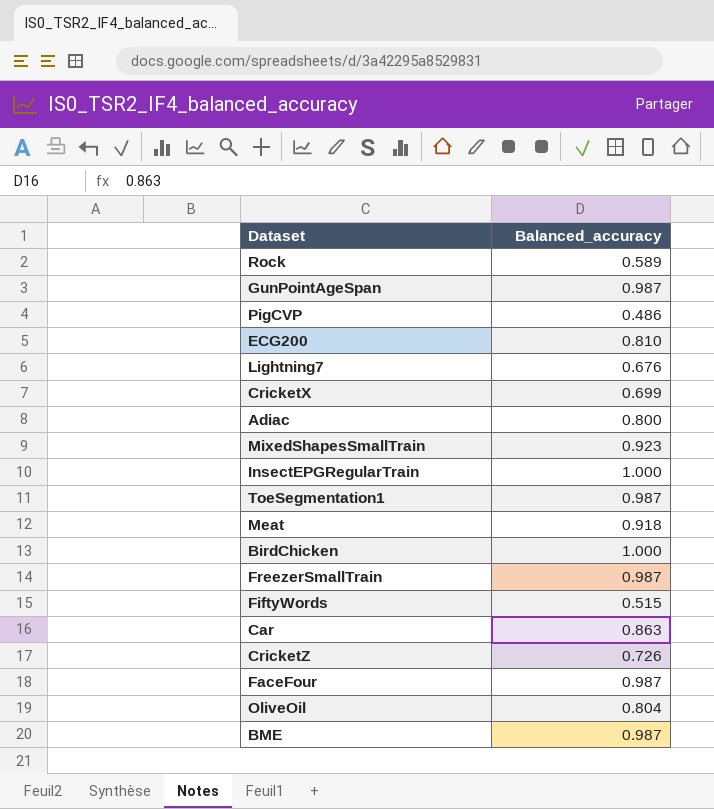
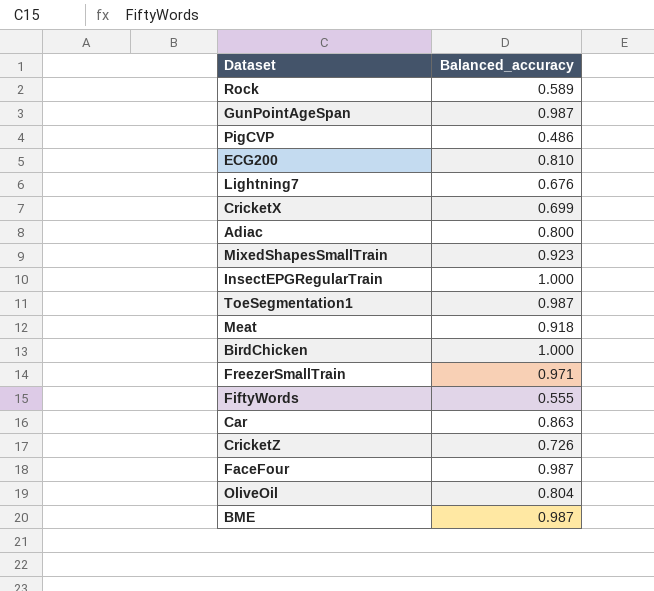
FreezerSmallTrain | Balanced_accuracy: 0.987 -> 0.971
FiftyWords | Balanced_accuracy: 0.515 -> 0.555

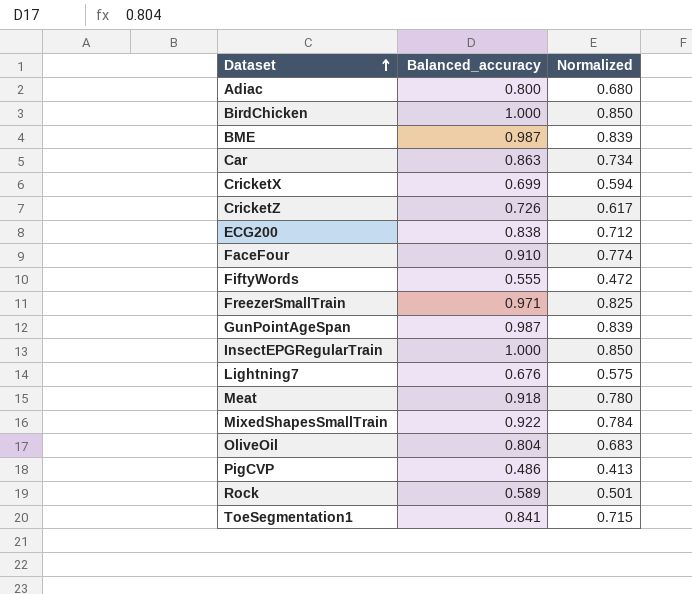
row order: none -> Dataset ascending
column Normalized | formula: none -> [Balanced_accuracy] * 0.85
ECG200 | Balanced_accuracy: 0.810 -> 0.838
FaceFour | Balanced_accuracy: 0.987 -> 0.910
MixedShapesSmallTrain | Balanced_accuracy: 0.923 -> 0.922
ToeSegmentation1 | Balanced_accuracy: 0.987 -> 0.841

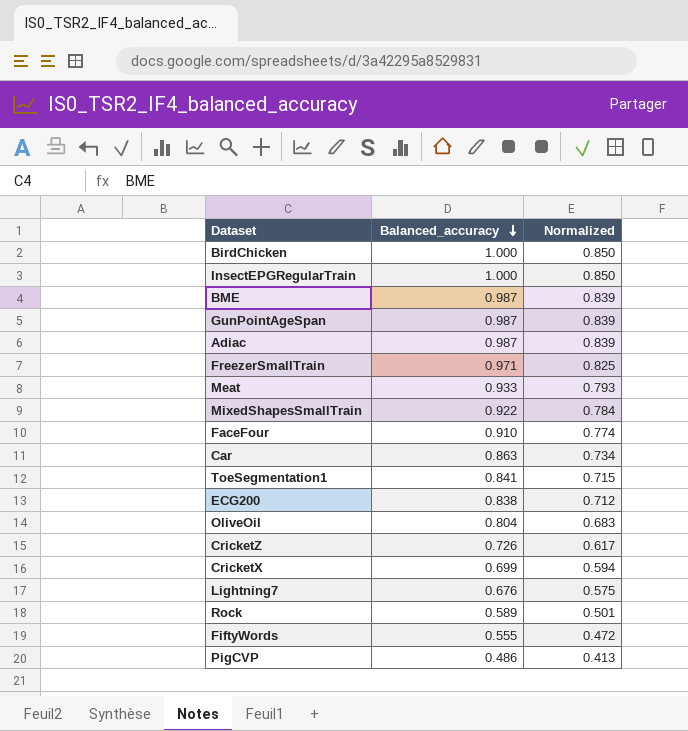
row order: Dataset ascending -> Balanced_accuracy descending
Adiac | Balanced_accuracy: 0.800 -> 0.987
Adiac | Normalized: 0.680 -> 0.839
Meat | Balanced_accuracy: 0.918 -> 0.933
Meat | Normalized: 0.780 -> 0.793

